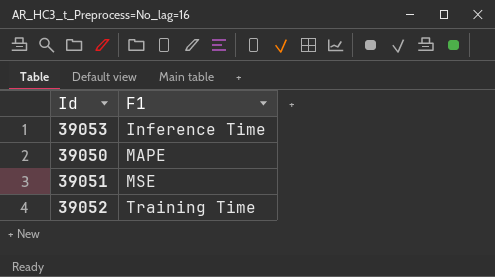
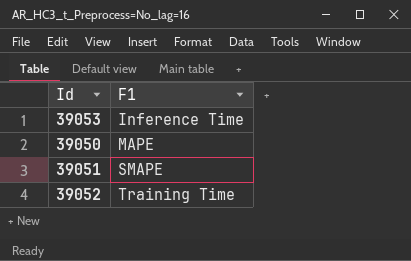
39051 | F1: MSE -> SMAPE

